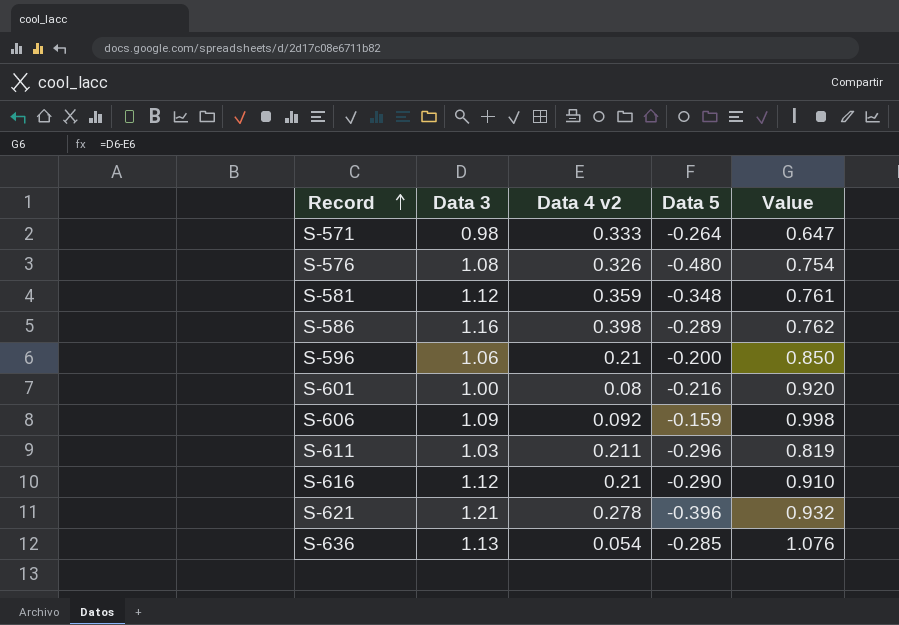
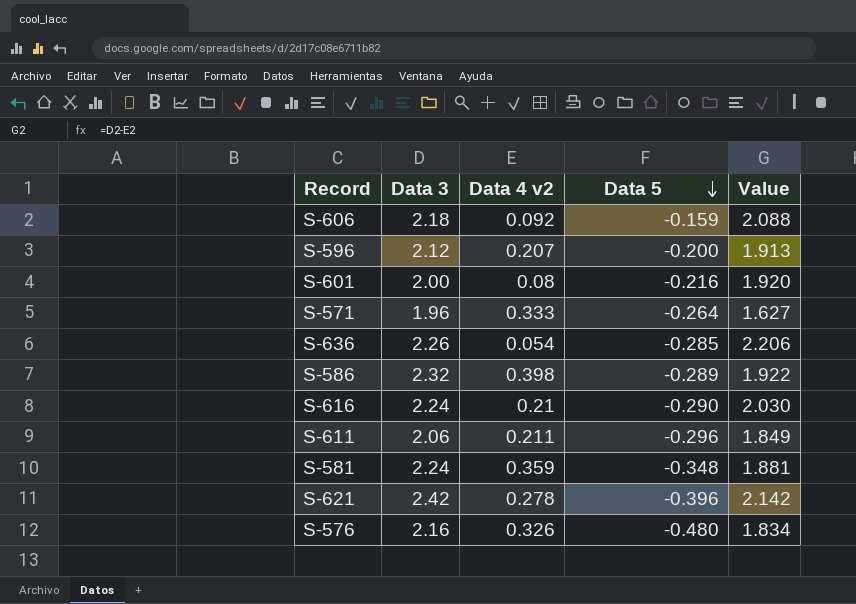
row order: Record ascending -> Data 5 descending
S-606 | Data 3: 1.09 -> 2.18
S-606 | Value: 0.998 -> 2.088
S-596 | Data 3: 1.06 -> 2.12
S-596 | Data 4 v2: 0.21 -> 0.207
S-596 | Value: 0.850 -> 1.913
S-601 | Data 3: 1.00 -> 2.00
S-601 | Value: 0.920 -> 1.920
S-571 | Data 3: 0.98 -> 1.96
S-571 | Value: 0.647 -> 1.627
S-636 | Data 3: 1.13 -> 2.26
S-636 | Value: 1.076 -> 2.206
S-586 | Data 3: 1.16 -> 2.32
S-586 | Value: 0.762 -> 1.922
S-616 | Data 3: 1.12 -> 2.24
S-616 | Value: 0.910 -> 2.030
S-611 | Data 3: 1.03 -> 2.06
S-611 | Value: 0.819 -> 1.849
S-581 | Data 3: 1.12 -> 2.24
S-581 | Value: 0.761 -> 1.881
S-621 | Data 3: 1.21 -> 2.42
S-621 | Value: 0.932 -> 2.142
S-576 | Data 3: 1.08 -> 2.16
S-576 | Value: 0.754 -> 1.834

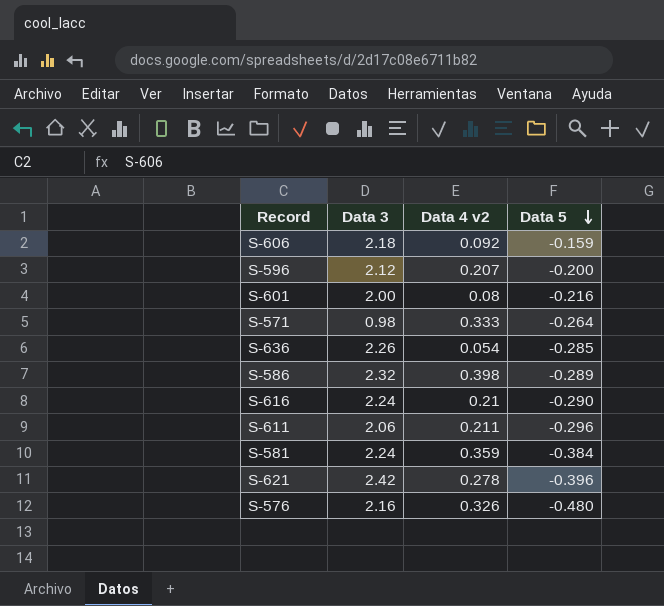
column Value | formula: [Data 3] - [Data 4 v2] -> none
S-571 | Data 3: 1.96 -> 0.98
S-581 | Data 5: -0.348 -> -0.384

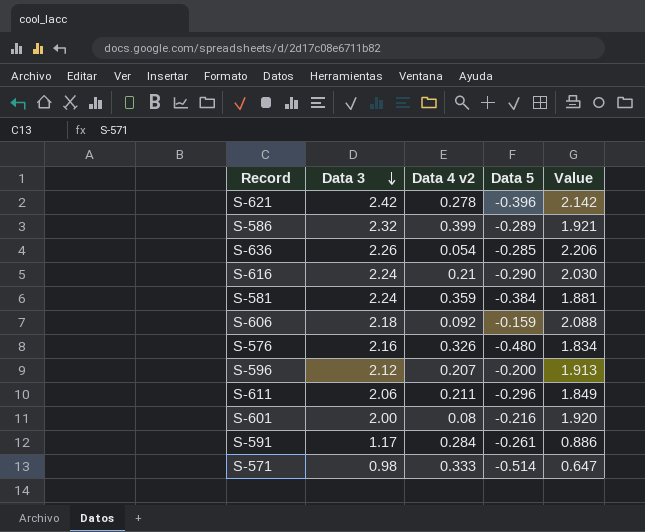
row order: Data 5 descending -> Data 3 descending
column Value | formula: none -> [Data 3] - [Data 4 v2]
S-586 | Data 4 v2: 0.398 -> 0.399
row S-591: none -> 1.17 | 0.284 | -0.261 | 0.886
S-571 | Data 5: -0.264 -> -0.514

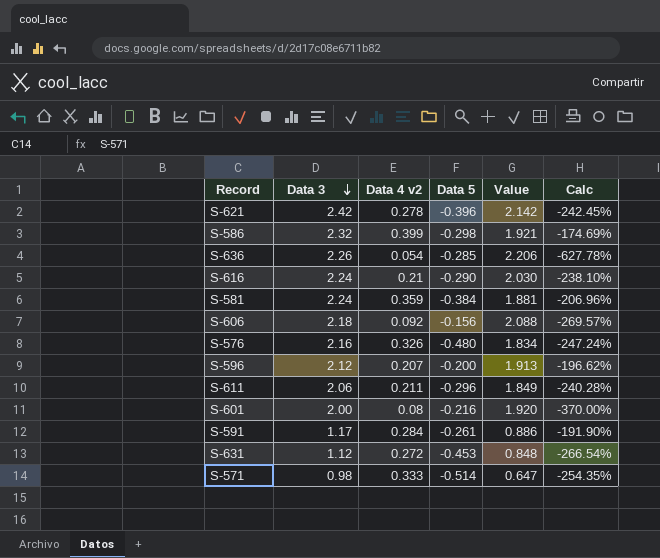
column Calc | formula: none -> ([Data 5] - [Data 4 v2]) / [Data 4 v2]
S-586 | Data 5: -0.289 -> -0.298
S-606 | Data 5: -0.159 -> -0.156
row S-631: none -> 1.12 | 0.272 | -0.453 | 0.848 | -266.54%

